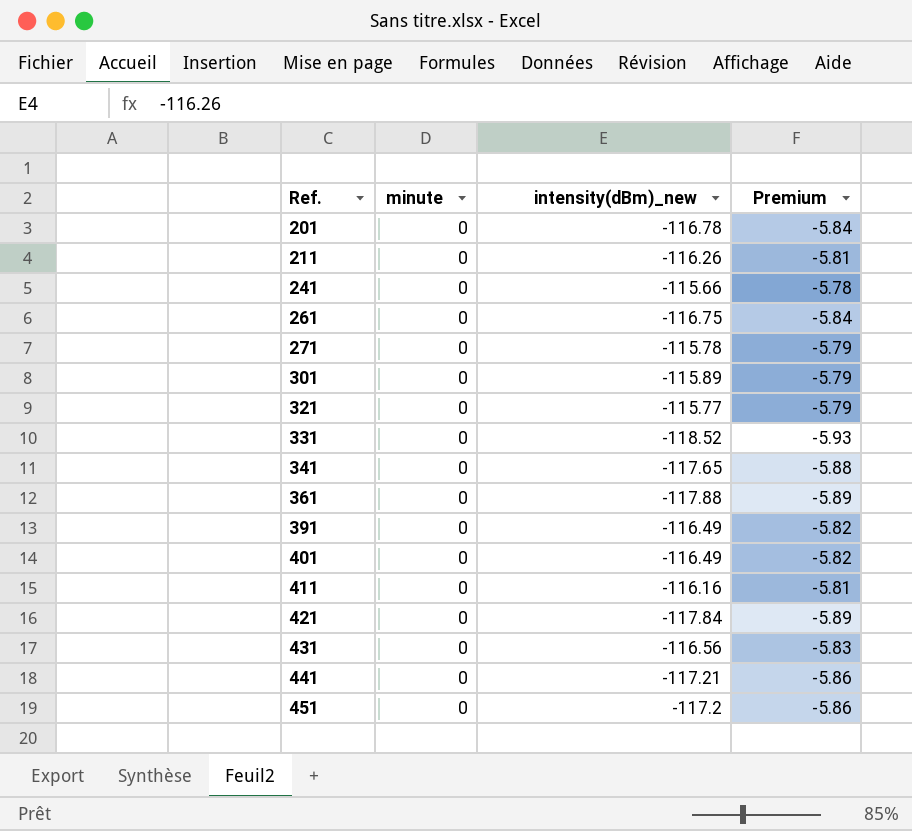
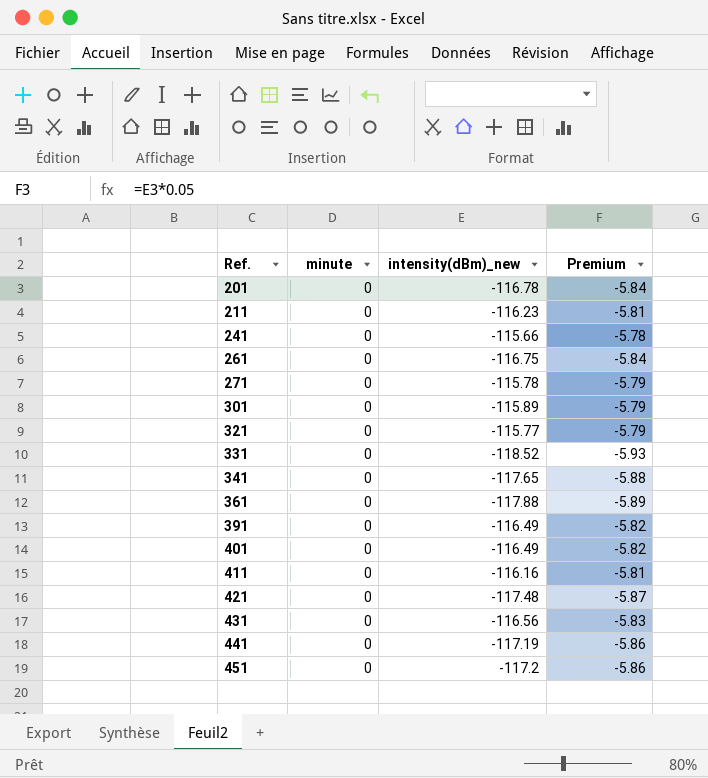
211 | intensity(dBm)_new: -116.26 -> -116.23
421 | intensity(dBm)_new: -117.84 -> -117.48
421 | Premium: -5.89 -> -5.87
441 | intensity(dBm)_new: -117.21 -> -117.19

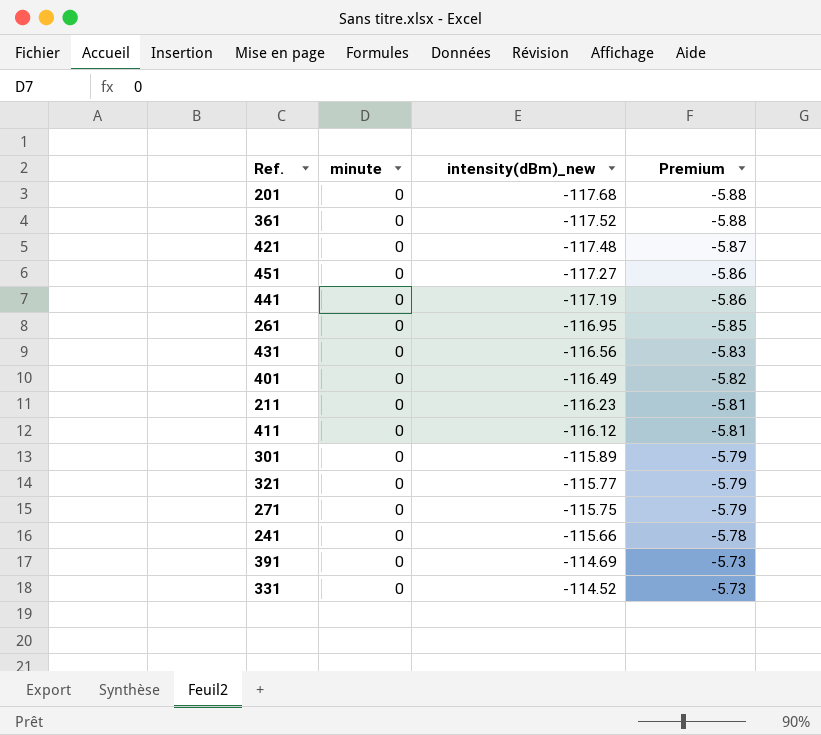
row order: Ref. ascending -> intensity(dBm)_new ascending
row 341: 0 | -117.65 | -5.88 -> none
201 | intensity(dBm)_new: -116.78 -> -117.68
201 | Premium: -5.84 -> -5.88
361 | intensity(dBm)_new: -117.88 -> -117.52
361 | Premium: -5.89 -> -5.88
451 | intensity(dBm)_new: -117.2 -> -117.27
261 | intensity(dBm)_new: -116.75 -> -116.95
261 | Premium: -5.84 -> -5.85
411 | intensity(dBm)_new: -116.16 -> -116.12
271 | intensity(dBm)_new: -115.78 -> -115.75
391 | intensity(dBm)_new: -116.49 -> -114.69
391 | Premium: -5.82 -> -5.73
331 | intensity(dBm)_new: -118.52 -> -114.52
331 | Premium: -5.93 -> -5.73

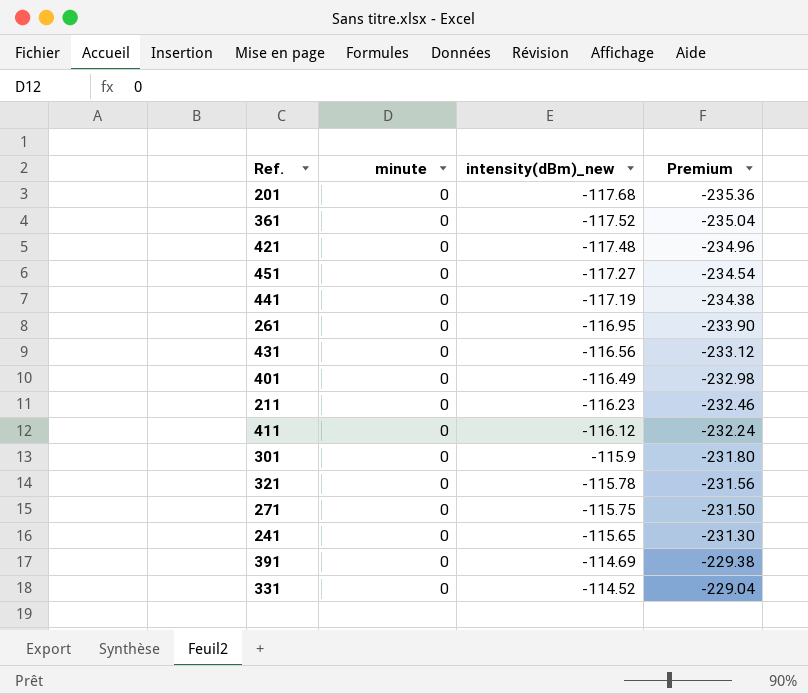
column Premium | formula: [intensity(dBm)_new] * 0.05 -> [intensity(dBm)_new] * 2
301 | intensity(dBm)_new: -115.89 -> -115.9
321 | intensity(dBm)_new: -115.77 -> -115.78
241 | intensity(dBm)_new: -115.66 -> -115.65

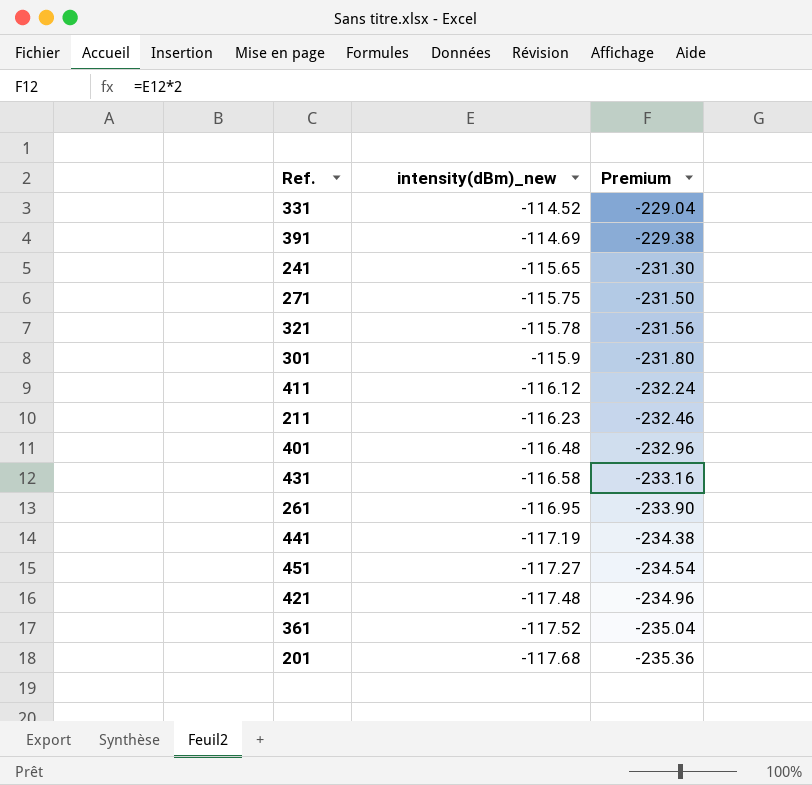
row order: intensity(dBm)_new ascending -> intensity(dBm)_new descending
column minute | position: 2 -> none
401 | intensity(dBm)_new: -116.49 -> -116.48
401 | Premium: -232.98 -> -232.96
431 | intensity(dBm)_new: -116.56 -> -116.58
431 | Premium: -233.12 -> -233.16

